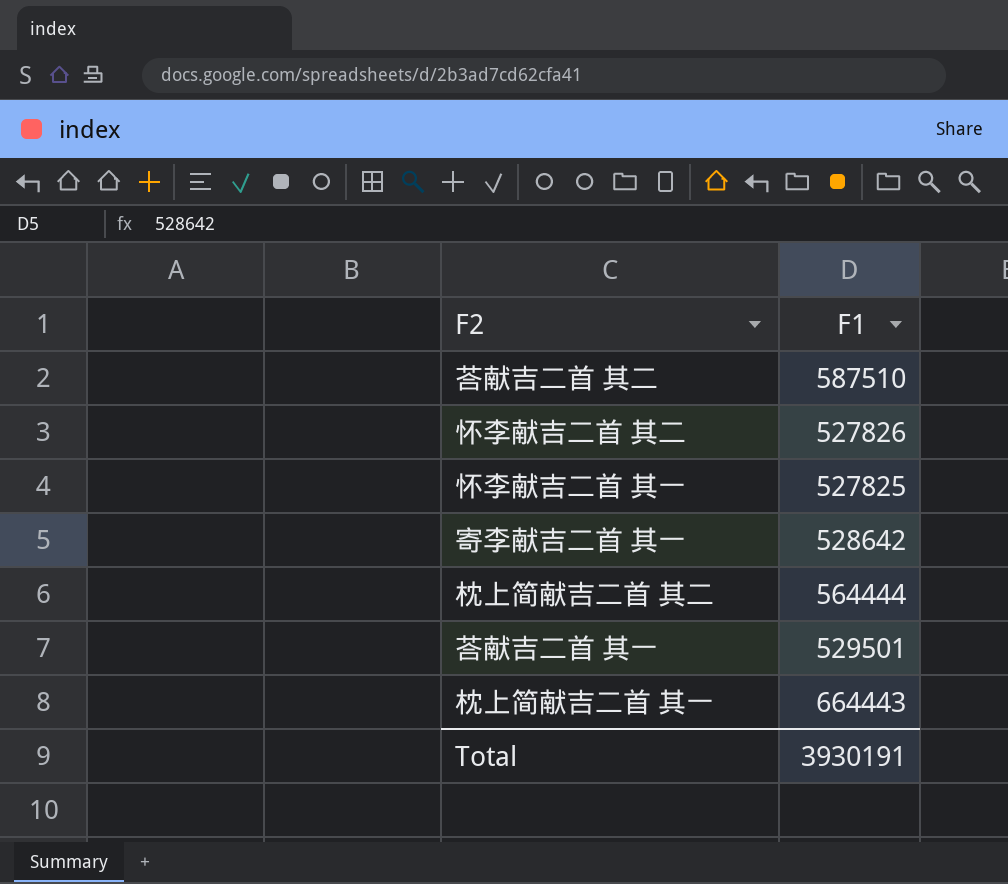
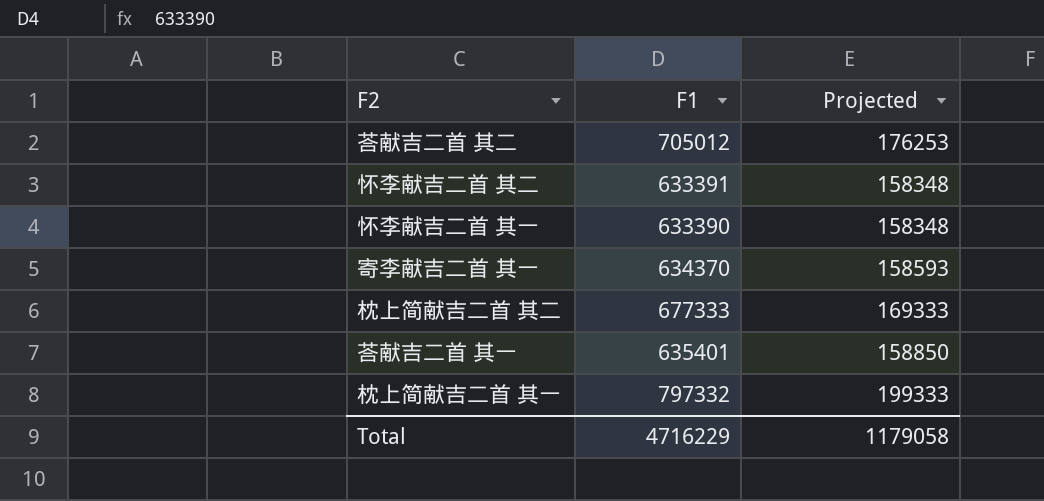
column Projected | formula: none -> [F1] * 0.25
荅献吉二首 其二 | F1: 587510 -> 705012
怀李献吉二首 其二 | F1: 527826 -> 633391
怀李献吉二首 其一 | F1: 527825 -> 633390
寄李献吉二首 其一 | F1: 528642 -> 634370
枕上简献吉二首 其二 | F1: 564444 -> 677333
荅献吉二首 其一 | F1: 529501 -> 635401
枕上简献吉二首 其一 | F1: 664443 -> 797332
Total | F1: 3930191 -> 4716229

